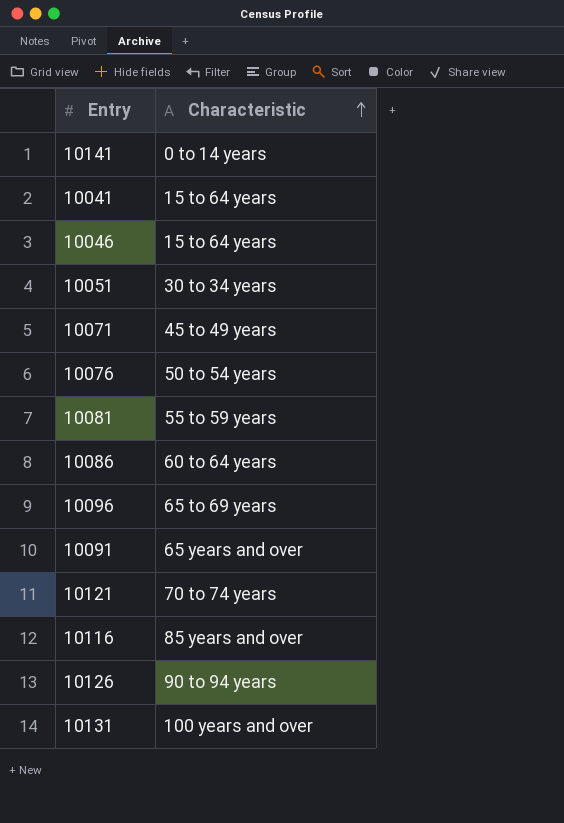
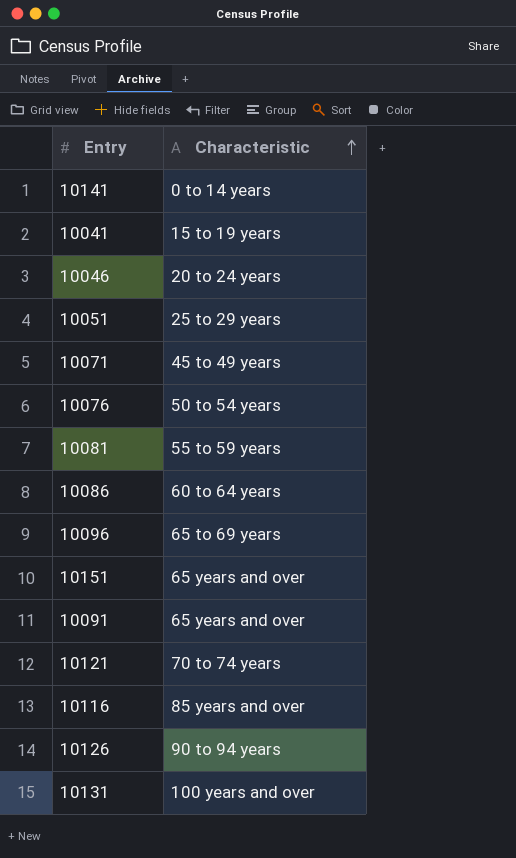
10041 | Characteristic: 15 to 64 years -> 15 to 19 years
10046 | Characteristic: 15 to 64 years -> 20 to 24 years
10051 | Characteristic: 30 to 34 years -> 25 to 29 years
row 10151: none -> 65 years and over

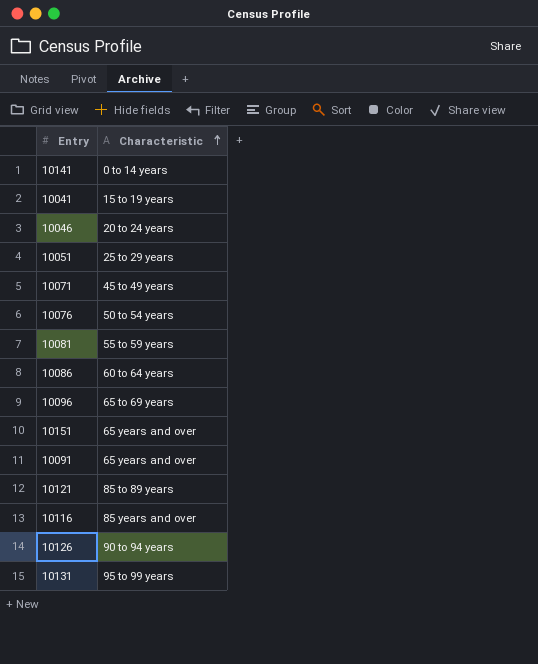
10121 | Characteristic: 70 to 74 years -> 85 to 89 years
10131 | Characteristic: 100 years and over -> 95 to 99 years

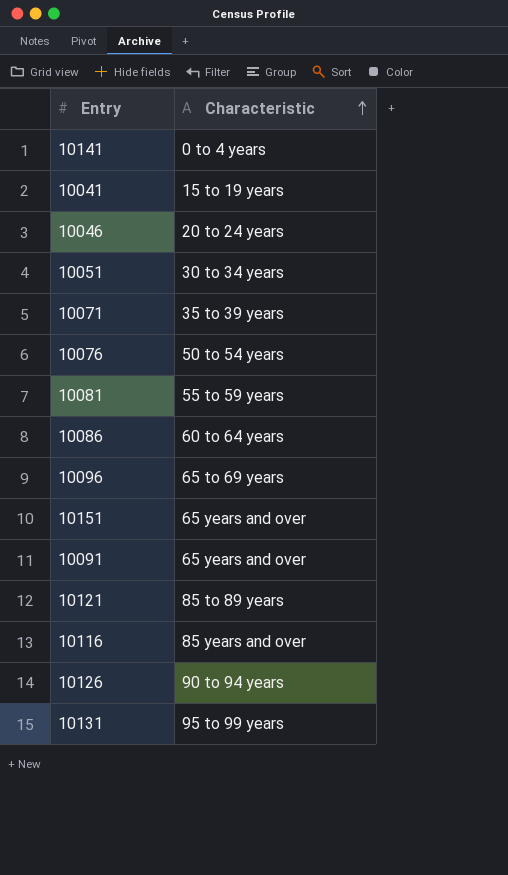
10141 | Characteristic: 0 to 14 years -> 0 to 4 years
10051 | Characteristic: 25 to 29 years -> 30 to 34 years
10071 | Characteristic: 45 to 49 years -> 35 to 39 years

